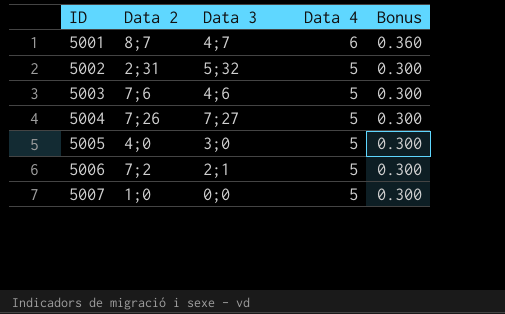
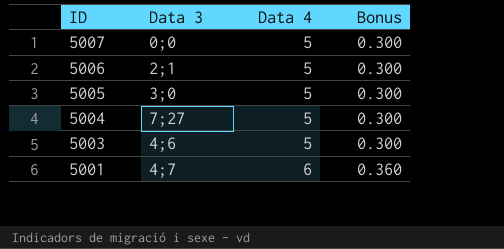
row order: ID ascending -> ID descending
column Data 2 | position: 2 -> none
row 5002: 2;31 | 5;32 | 5 | 0.300 -> none

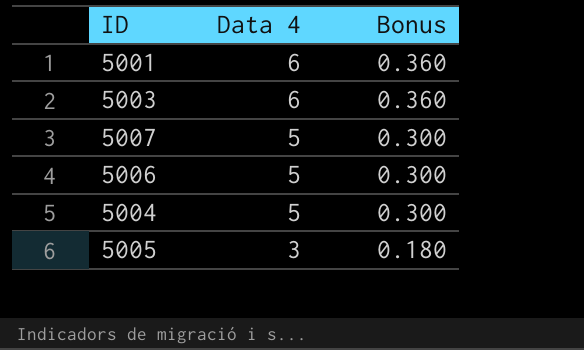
row order: ID descending -> Data 4 descending
column Data 3 | position: 2 -> none
5003 | Data 4: 5 -> 6
5003 | Bonus: 0.300 -> 0.360
5005 | Data 4: 5 -> 3
5005 | Bonus: 0.300 -> 0.180

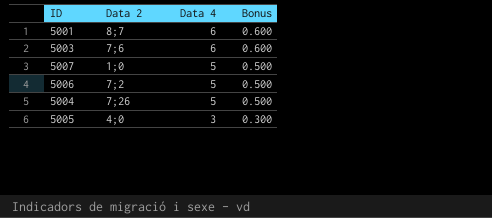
column Data 2 | position: none -> 2
column Bonus | formula: [Data 4] * 0.06 -> [Data 4] * 0.1

